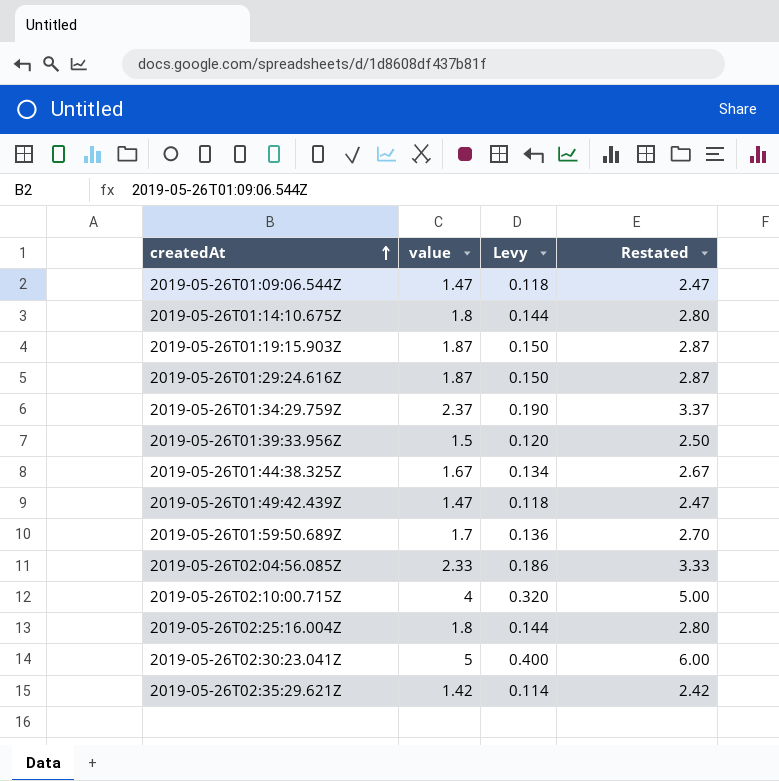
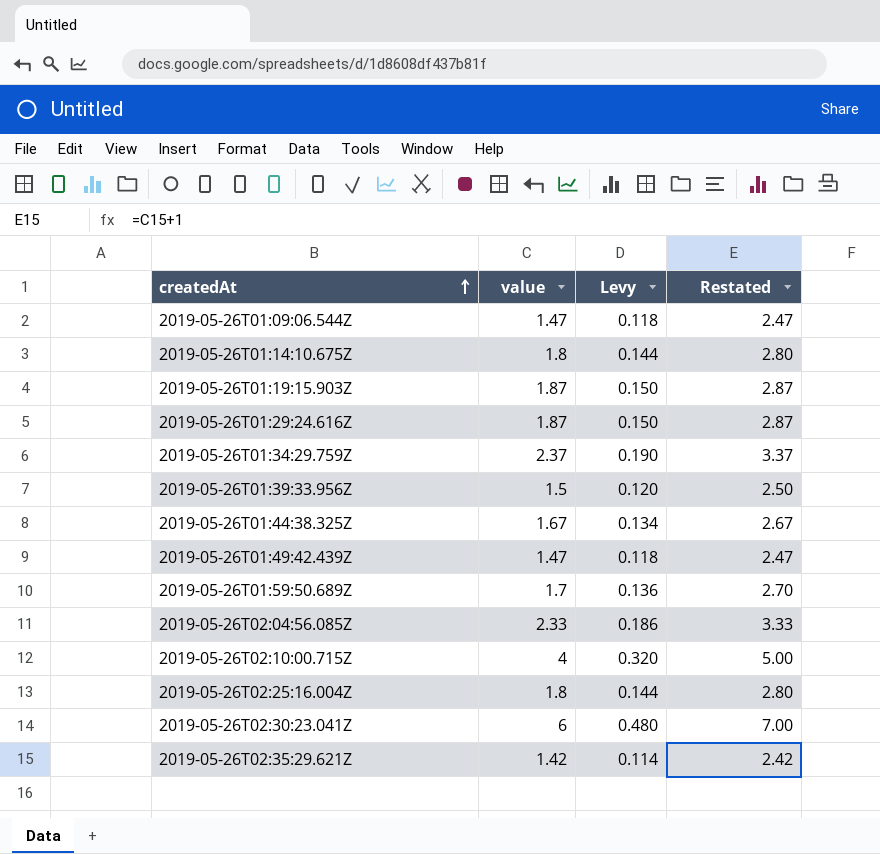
2019-05-26T02:30:23.041Z | value: 5 -> 6
2019-05-26T02:30:23.041Z | Levy: 0.400 -> 0.480
2019-05-26T02:30:23.041Z | Restated: 6.00 -> 7.00

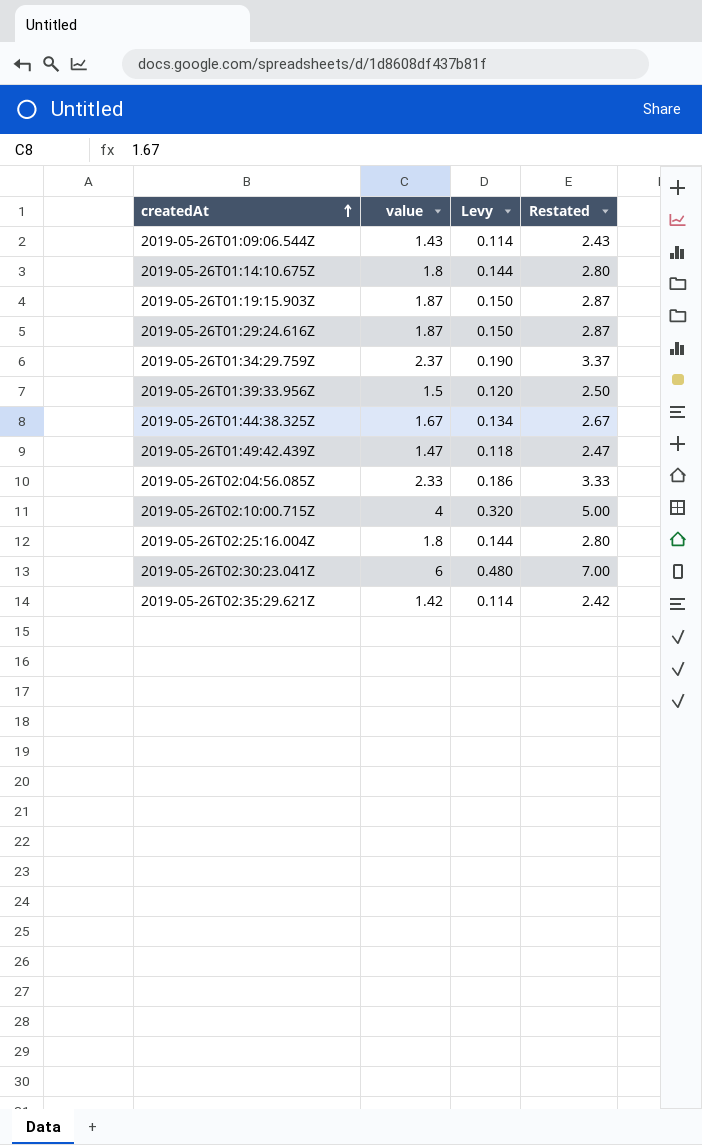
row 2019-05-26T01:59:50.689Z: 1.7 | 0.136 | 2.70 -> none
2019-05-26T01:09:06.544Z | value: 1.47 -> 1.43
2019-05-26T01:09:06.544Z | Levy: 0.118 -> 0.114
2019-05-26T01:09:06.544Z | Restated: 2.47 -> 2.43

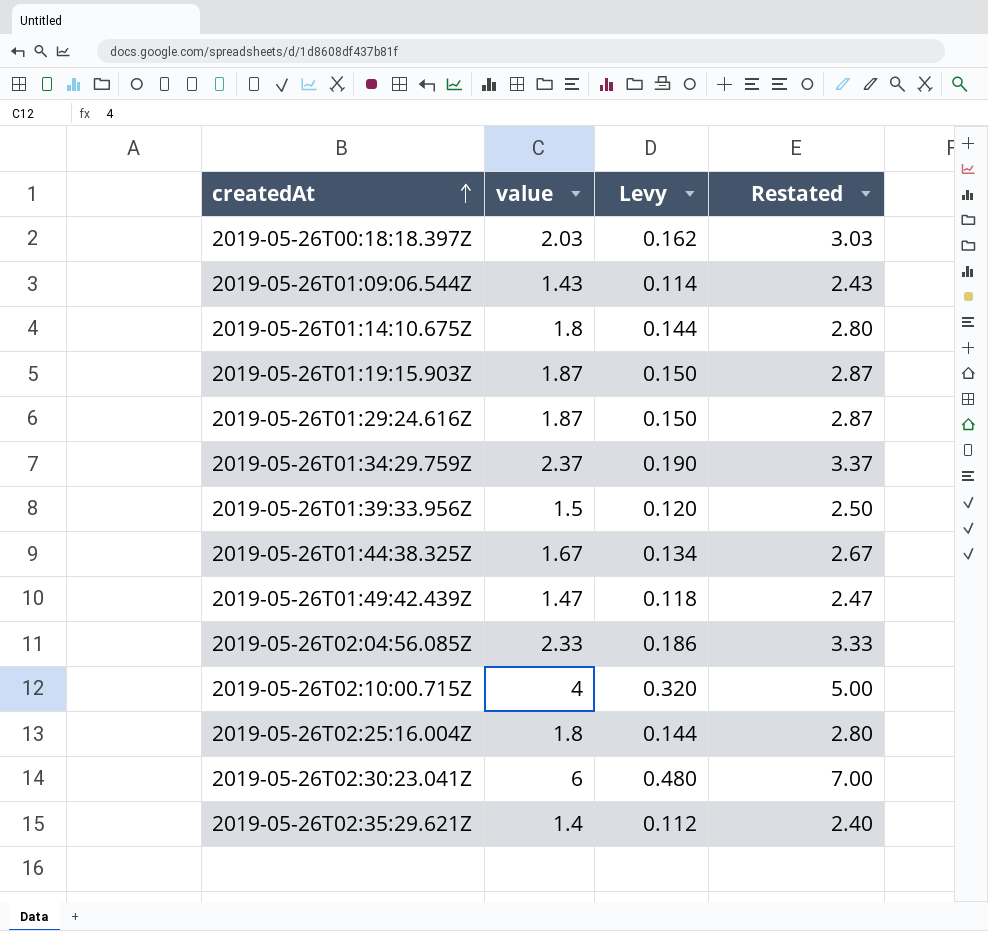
row 2019-05-26T00:18:18.397Z: none -> 2.03 | 0.162 | 3.03
2019-05-26T02:35:29.621Z | value: 1.42 -> 1.4
2019-05-26T02:35:29.621Z | Levy: 0.114 -> 0.112
2019-05-26T02:35:29.621Z | Restated: 2.42 -> 2.40

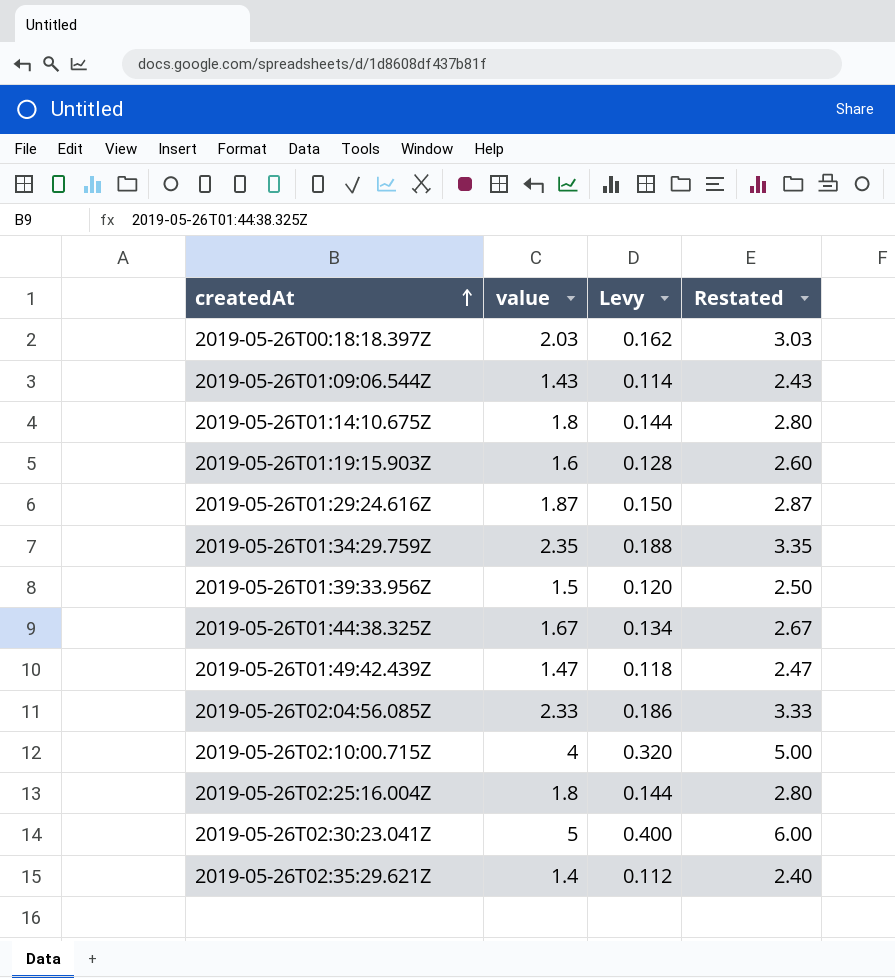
2019-05-26T01:19:15.903Z | value: 1.87 -> 1.6
2019-05-26T01:19:15.903Z | Levy: 0.150 -> 0.128
2019-05-26T01:19:15.903Z | Restated: 2.87 -> 2.60
2019-05-26T01:34:29.759Z | value: 2.37 -> 2.35
2019-05-26T01:34:29.759Z | Levy: 0.190 -> 0.188
2019-05-26T01:34:29.759Z | Restated: 3.37 -> 3.35
2019-05-26T02:30:23.041Z | value: 6 -> 5
2019-05-26T02:30:23.041Z | Levy: 0.480 -> 0.400
2019-05-26T02:30:23.041Z | Restated: 7.00 -> 6.00

